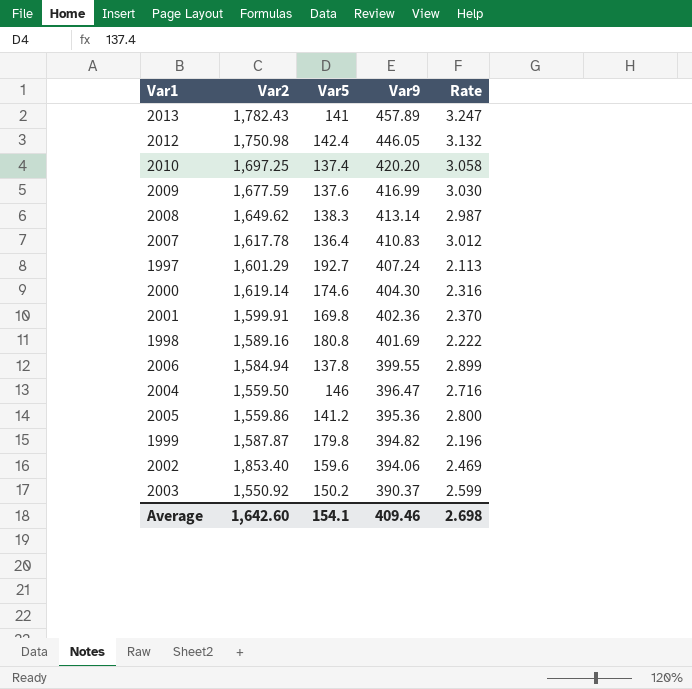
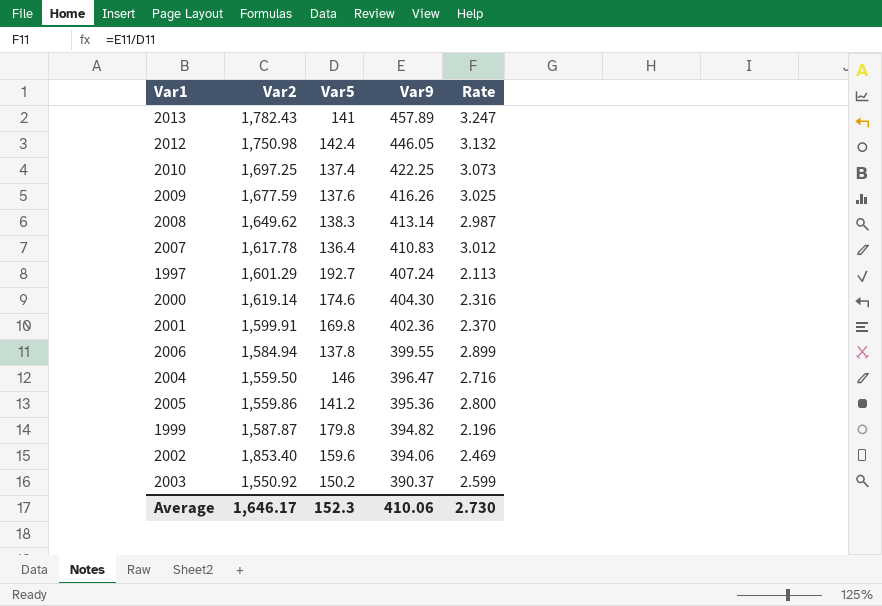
row 1998: 1,589.16 | 180.8 | 401.69 | 2.222 -> none
2010 | Var9: 420.20 -> 422.25
2010 | Rate: 3.058 -> 3.073
2009 | Var9: 416.99 -> 416.26
2009 | Rate: 3.030 -> 3.025
Average | Var2: 1,642.60 -> 1,646.17
Average | Var5: 154.1 -> 152.3
Average | Var9: 409.46 -> 410.06
Average | Rate: 2.698 -> 2.730

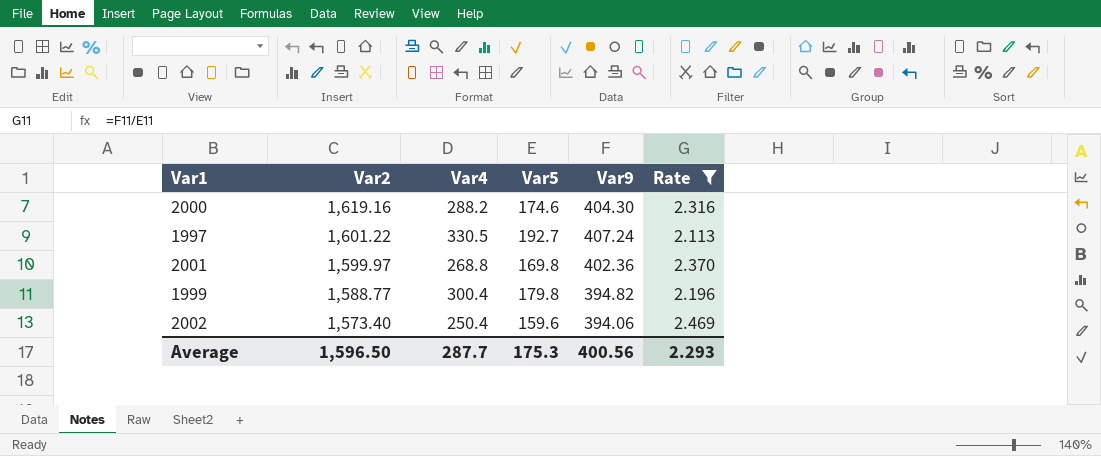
filter: none -> Rate <= 2.469
row order: Var9 descending -> Var2 descending
column Var4 | position: none -> 3
2000 | Var2: 1,619.14 -> 1,619.16
1997 | Var2: 1,601.29 -> 1,601.22
2001 | Var2: 1,599.91 -> 1,599.97
1999 | Var2: 1,587.87 -> 1,588.77
2002 | Var2: 1,853.40 -> 1,573.40
Average | Var2: 1,646.17 -> 1,596.50
Average | Var5: 152.3 -> 175.3
Average | Var9: 410.06 -> 400.56
Average | Rate: 2.730 -> 2.293

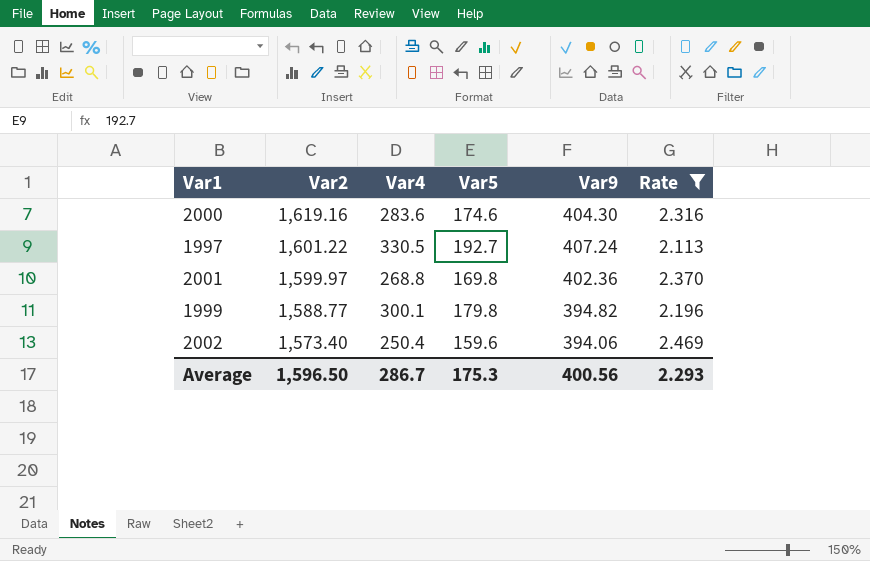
2000 | Var4: 288.2 -> 283.6
1999 | Var4: 300.4 -> 300.1
Average | Var4: 287.7 -> 286.7

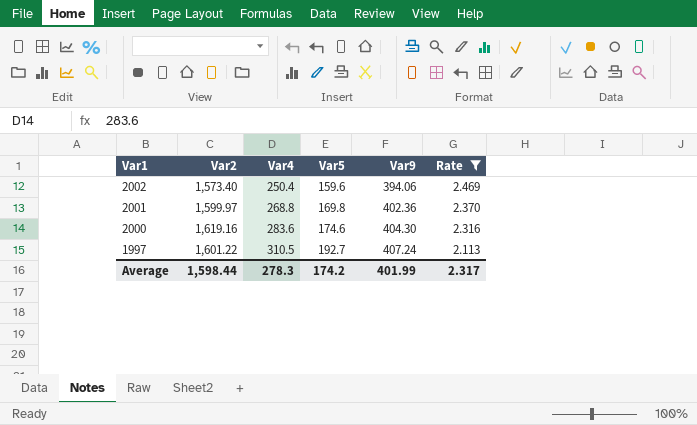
row order: Var2 descending -> Var1 descending
row 1999: 1,588.77 | 300.1 | 179.8 | 394.82 | 2.196 -> none
1997 | Var4: 330.5 -> 310.5
Average | Var2: 1,596.50 -> 1,598.44
Average | Var4: 286.7 -> 278.3
Average | Var5: 175.3 -> 174.2
Average | Var9: 400.56 -> 401.99
Average | Rate: 2.293 -> 2.317

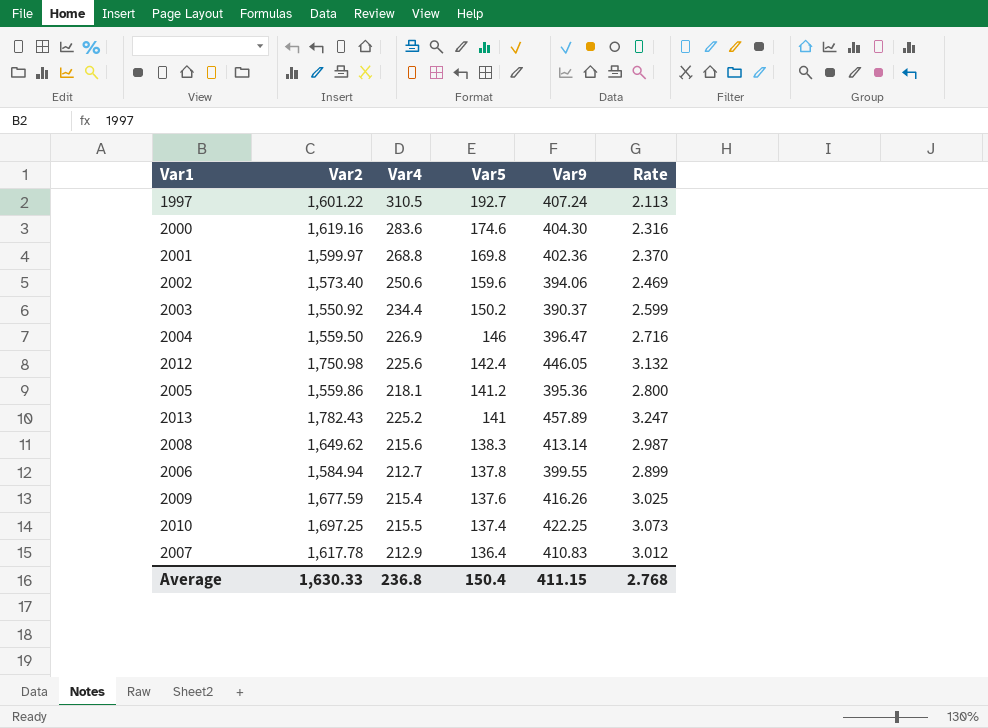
filter: Rate <= 2.469 -> none
row order: Var1 descending -> Var5 descending
2002 | Var4: 250.4 -> 250.6
Average | Var2: 1,598.44 -> 1,630.33
Average | Var4: 278.3 -> 236.8
Average | Var5: 174.2 -> 150.4
Average | Var9: 401.99 -> 411.15
Average | Rate: 2.317 -> 2.768

